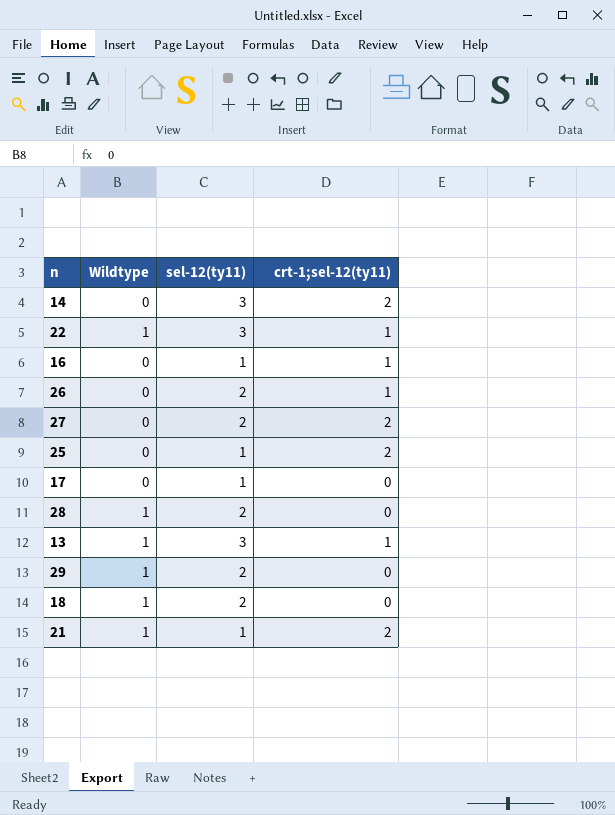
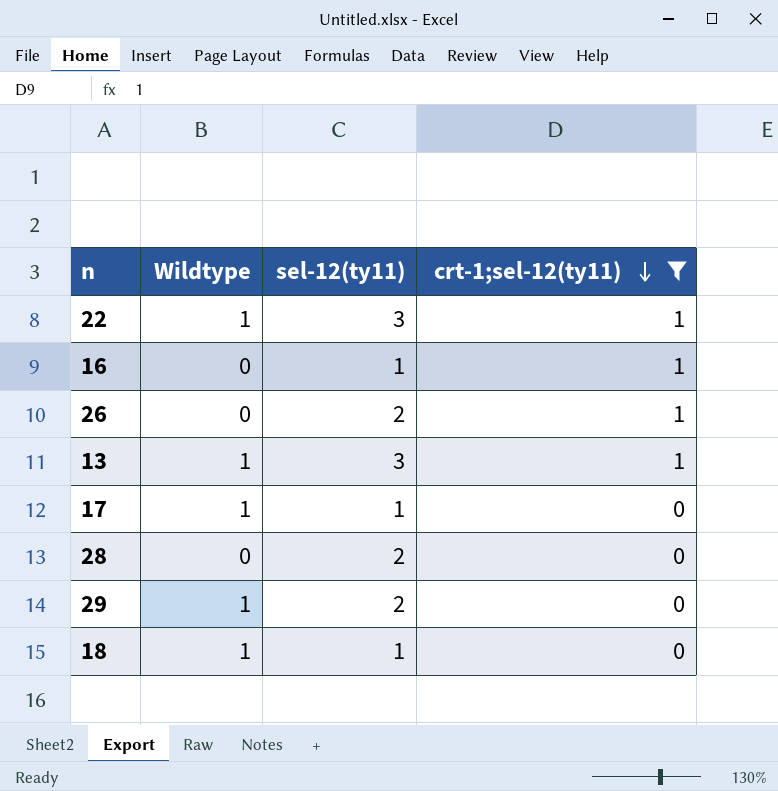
filter: none -> crt-1;sel-12(ty11) != 2
row order: none -> crt-1;sel-12(ty11) descending
17 | Wildtype: 0 -> 1
28 | Wildtype: 1 -> 0
18 | sel-12(ty11): 2 -> 1

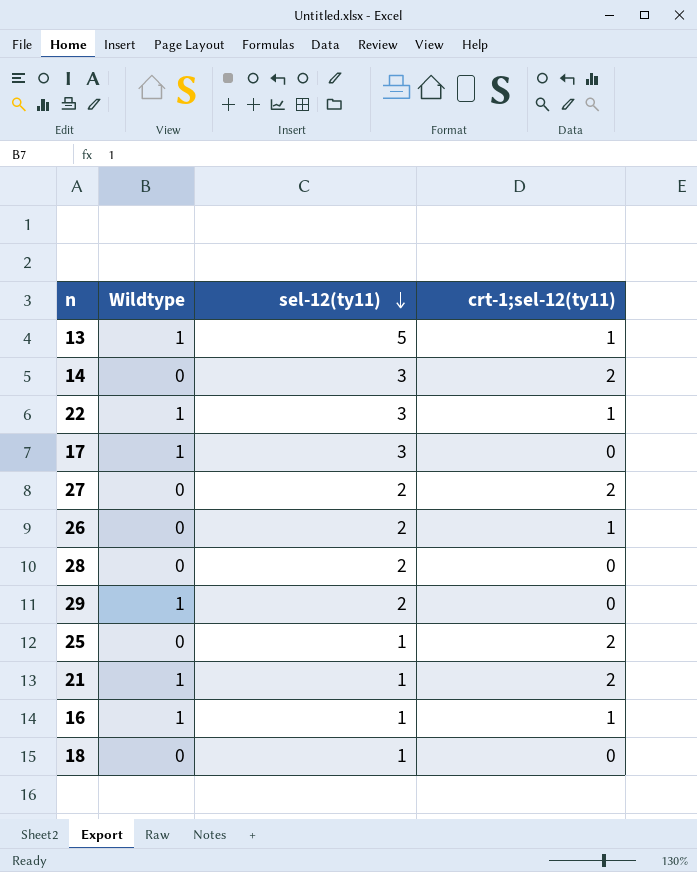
filter: crt-1;sel-12(ty11) != 2 -> none
row order: crt-1;sel-12(ty11) descending -> sel-12(ty11) descending
13 | sel-12(ty11): 3 -> 5
17 | sel-12(ty11): 1 -> 3
16 | Wildtype: 0 -> 1
18 | Wildtype: 1 -> 0

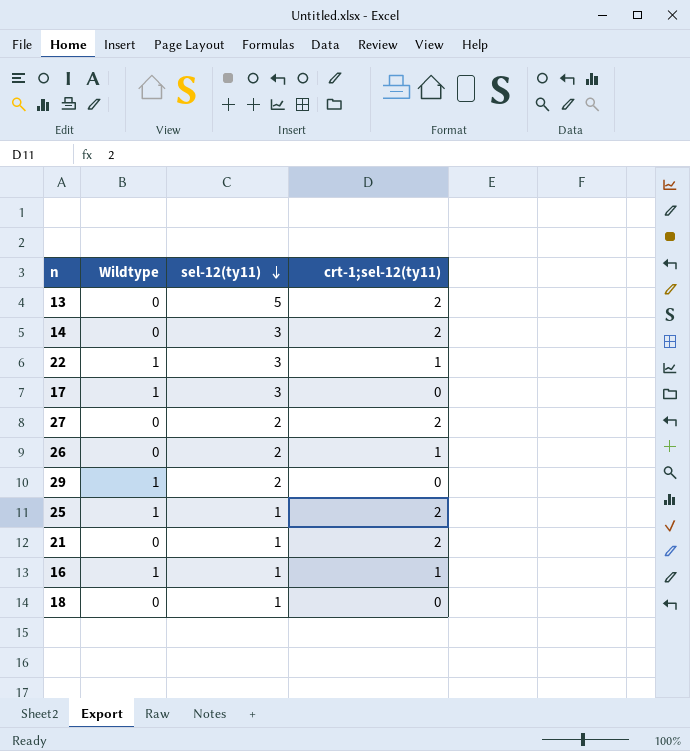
row 28: 0 | 2 | 0 -> none
13 | Wildtype: 1 -> 0
13 | crt-1;sel-12(ty11): 1 -> 2
25 | Wildtype: 0 -> 1
21 | Wildtype: 1 -> 0

